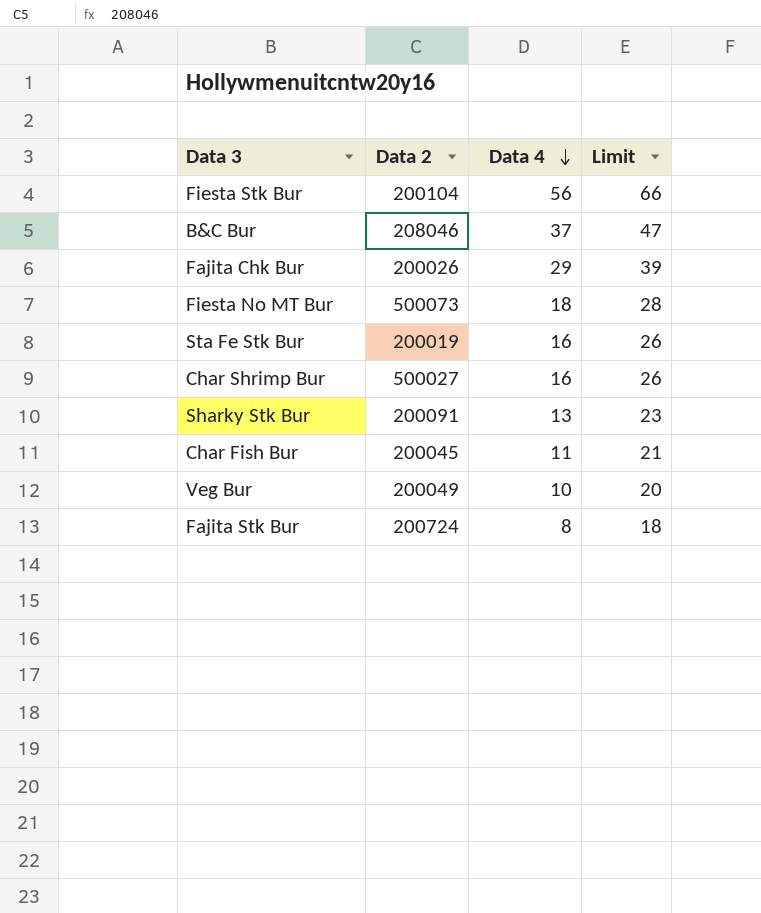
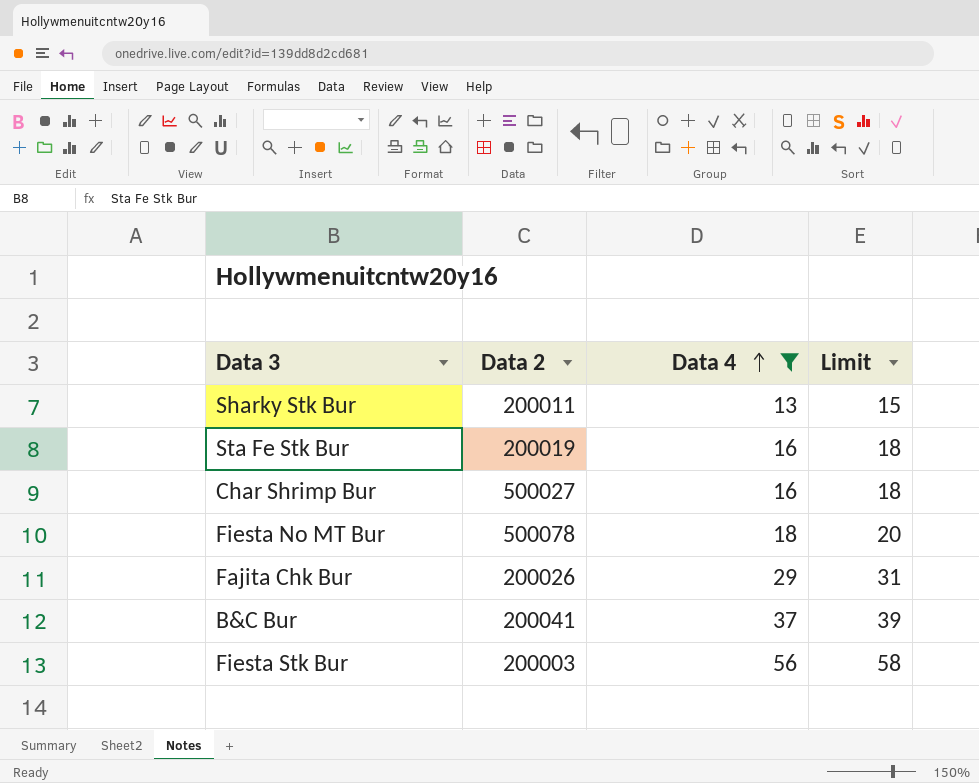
filter: none -> Data 4 >= 13
row order: Data 4 descending -> Data 4 ascending
column Limit | formula: [Data 4] + 10 -> [Data 4] + 2
Sharky Stk Bur | Data 2: 200091 -> 200011
Fiesta No MT Bur | Data 2: 500073 -> 500078
B&C Bur | Data 2: 208046 -> 200041
Fiesta Stk Bur | Data 2: 200104 -> 200003

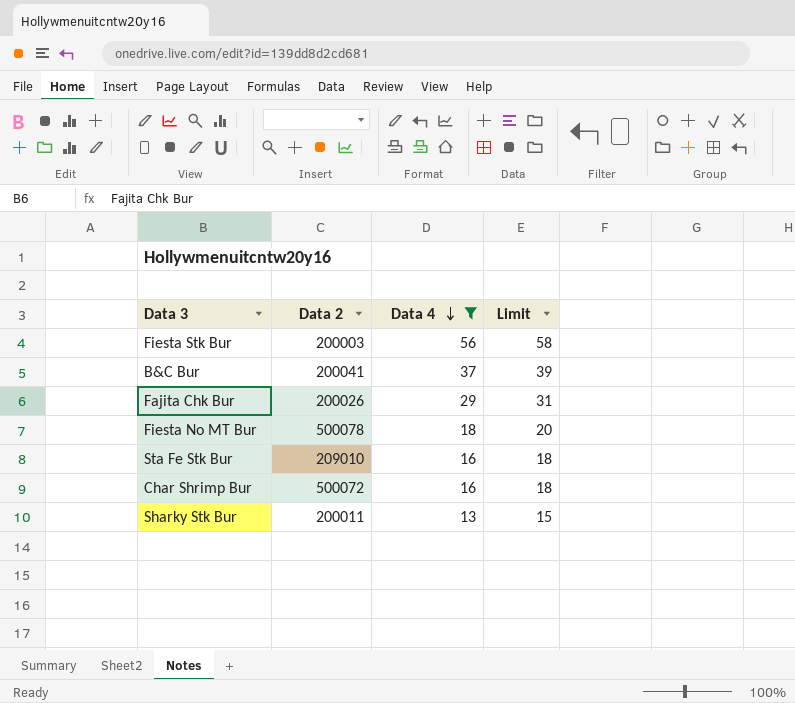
row order: Data 4 ascending -> Data 4 descending
Sta Fe Stk Bur | Data 2: 200019 -> 209010
Char Shrimp Bur | Data 2: 500027 -> 500072

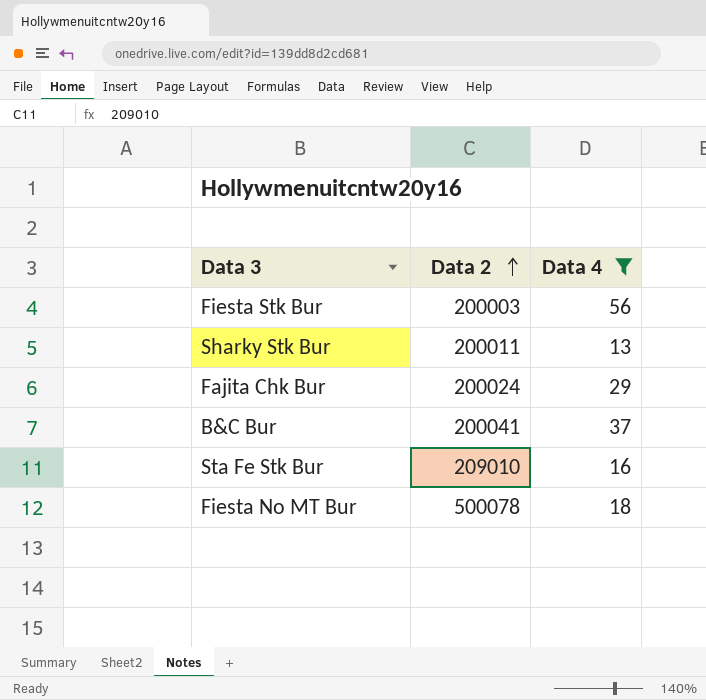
row order: Data 4 descending -> Data 2 ascending
column Limit | formula: [Data 4] + 2 -> none
row Char Shrimp Bur: 500072 | 16 | 18 -> none
Fajita Chk Bur | Data 2: 200026 -> 200024

